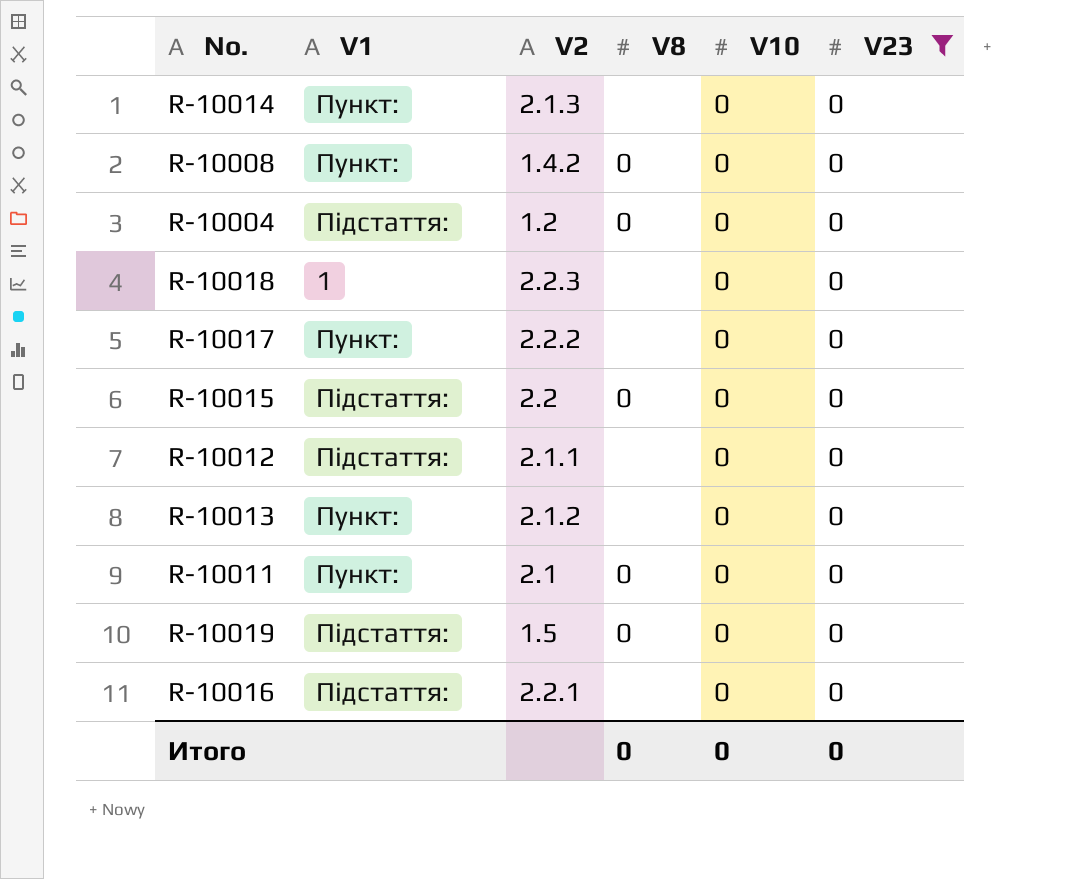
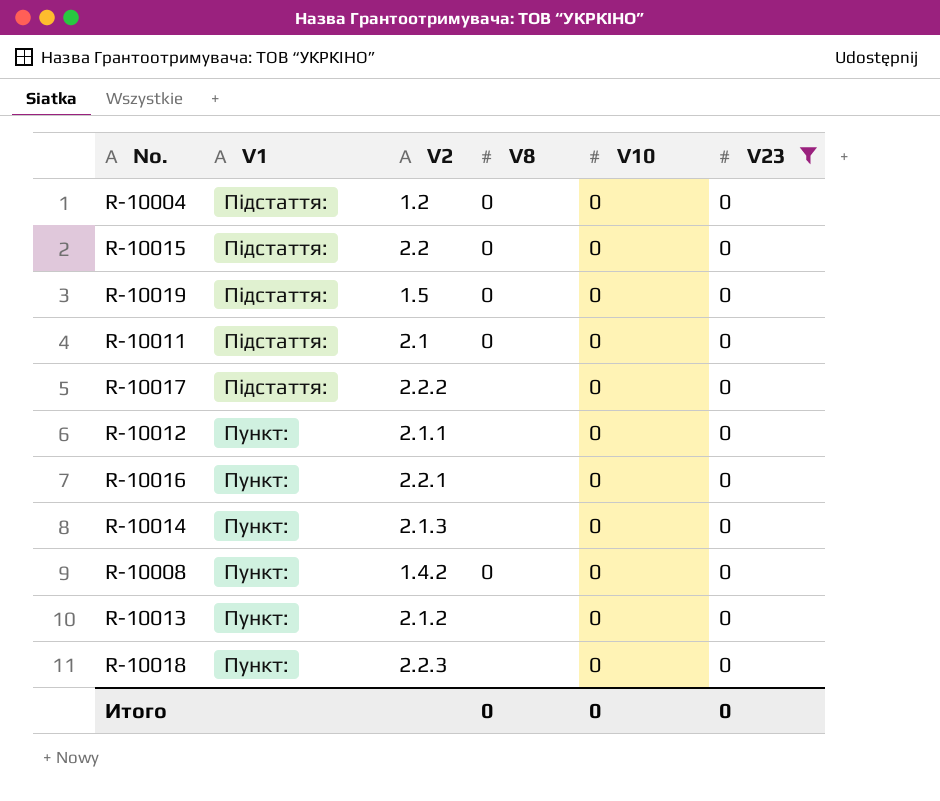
row order: none -> V1 descending
R-10011 | V1: Пункт: -> Підстаття:
R-10017 | V1: Пункт: -> Підстаття:
R-10012 | V1: Підстаття: -> Пункт:
R-10016 | V1: Підстаття: -> Пункт:
R-10018 | V1: 1 -> Пункт:

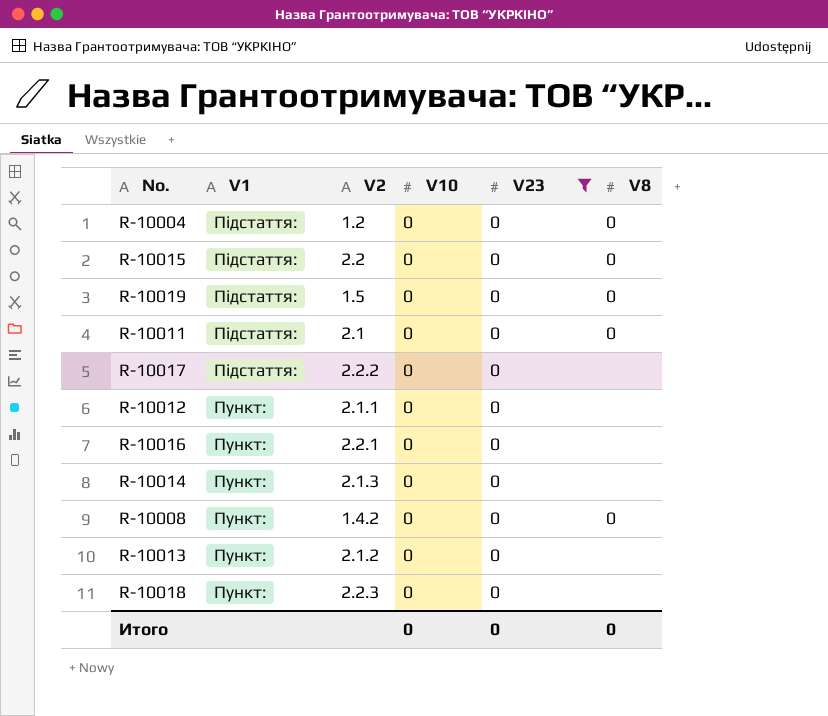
column V8 | position: 4 -> 6

